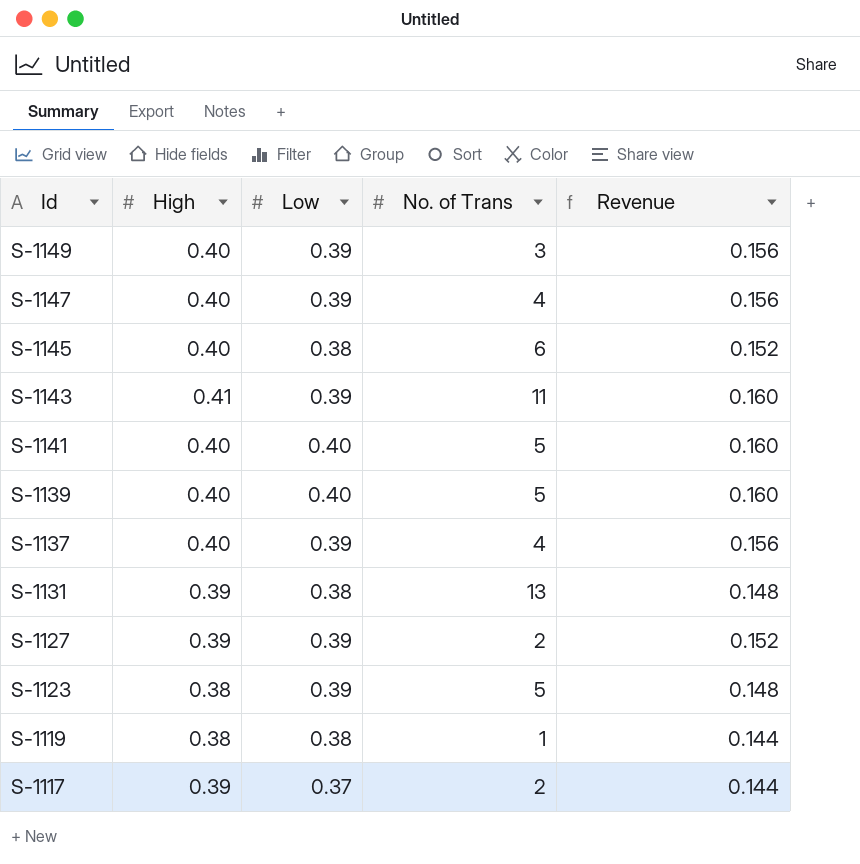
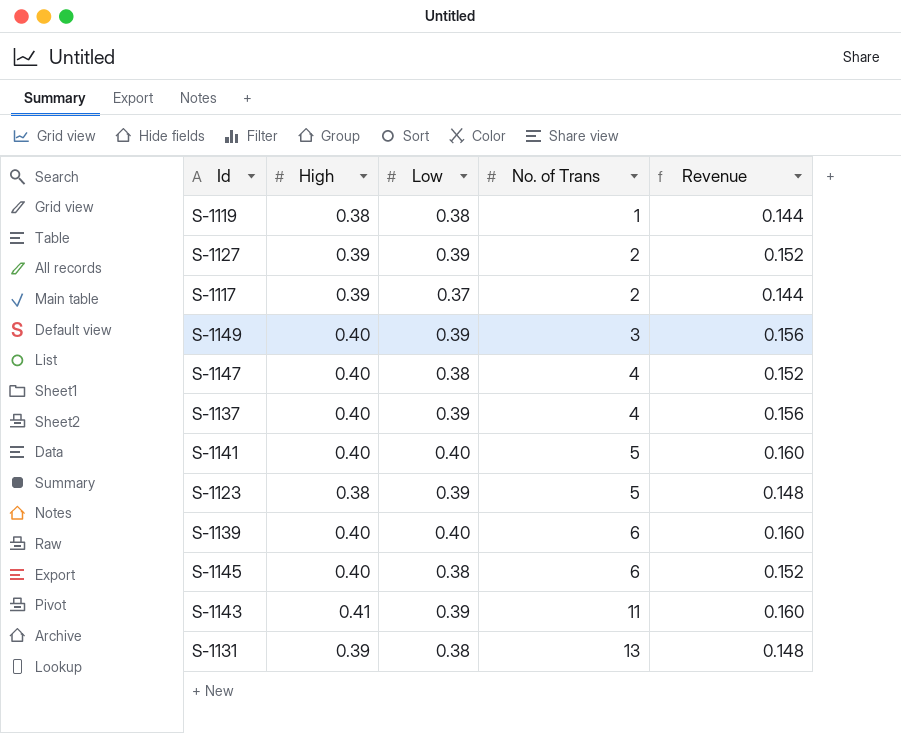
row order: Id descending -> No. of Trans ascending
S-1147 | Low: 0.39 -> 0.38
S-1147 | Revenue: 0.156 -> 0.152
S-1139 | No. of Trans: 5 -> 6

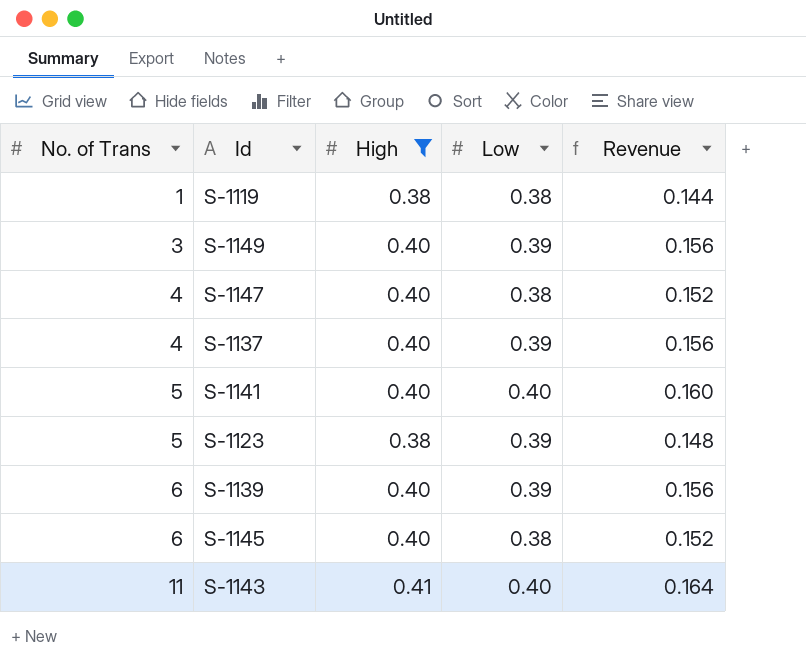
filter: none -> High != 0.39
column No. of Trans | position: 4 -> 1
S-1139 | Low: 0.40 -> 0.39
S-1139 | Revenue: 0.160 -> 0.156
S-1143 | Low: 0.39 -> 0.40
S-1143 | Revenue: 0.160 -> 0.164

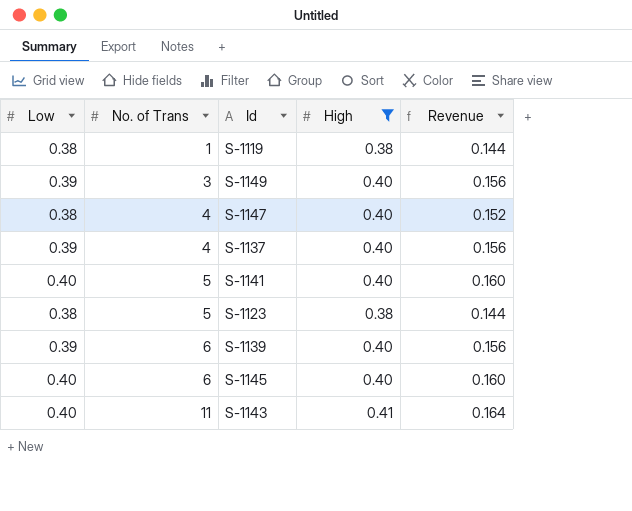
column Low | position: 4 -> 1
S-1123 | Low: 0.39 -> 0.38
S-1123 | Revenue: 0.148 -> 0.144
S-1145 | Low: 0.38 -> 0.40
S-1145 | Revenue: 0.152 -> 0.160

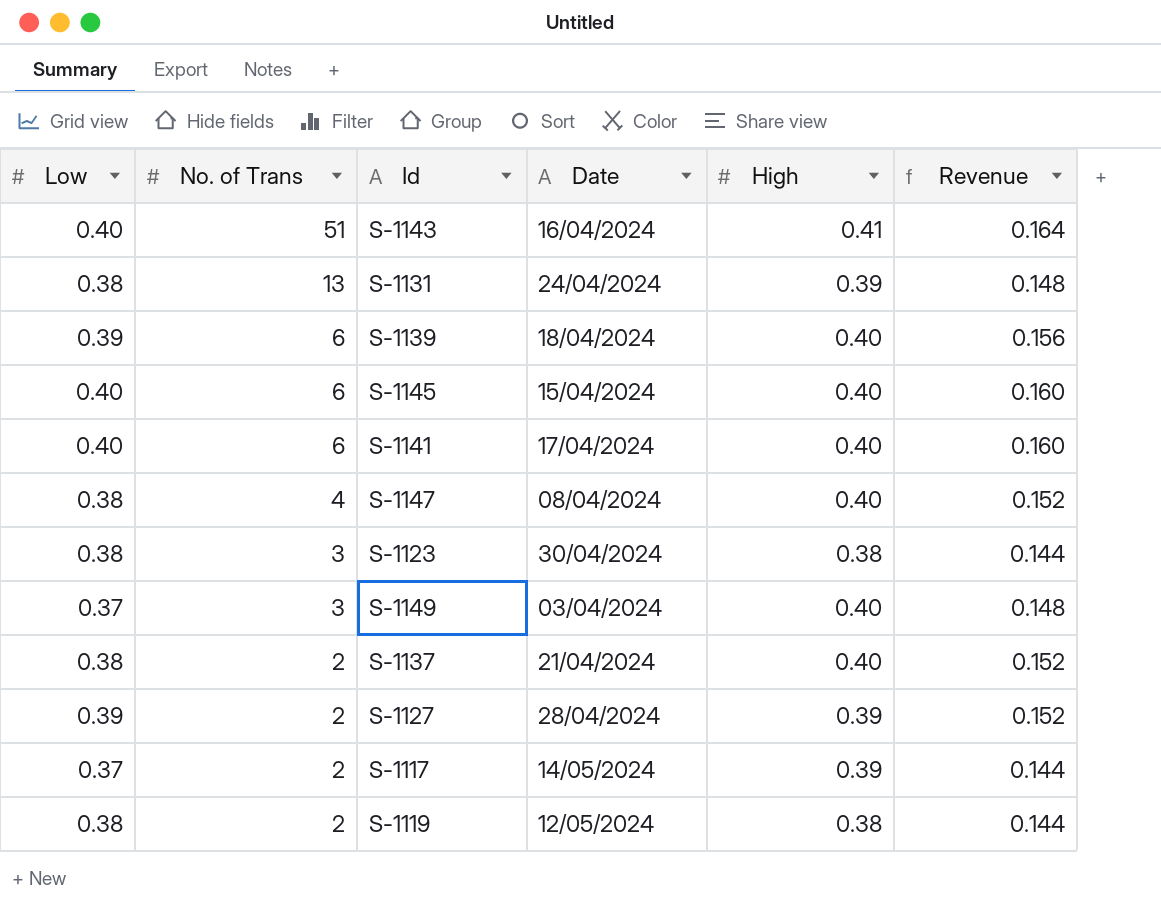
filter: High != 0.39 -> none
row order: No. of Trans ascending -> No. of Trans descending
column Date | position: none -> 4
S-1143 | No. of Trans: 11 -> 51
S-1141 | No. of Trans: 5 -> 6
S-1123 | No. of Trans: 5 -> 3
S-1149 | Low: 0.39 -> 0.37
S-1149 | Revenue: 0.156 -> 0.148
S-1137 | Low: 0.39 -> 0.38
S-1137 | No. of Trans: 4 -> 2
S-1137 | Revenue: 0.156 -> 0.152
S-1119 | No. of Trans: 1 -> 2

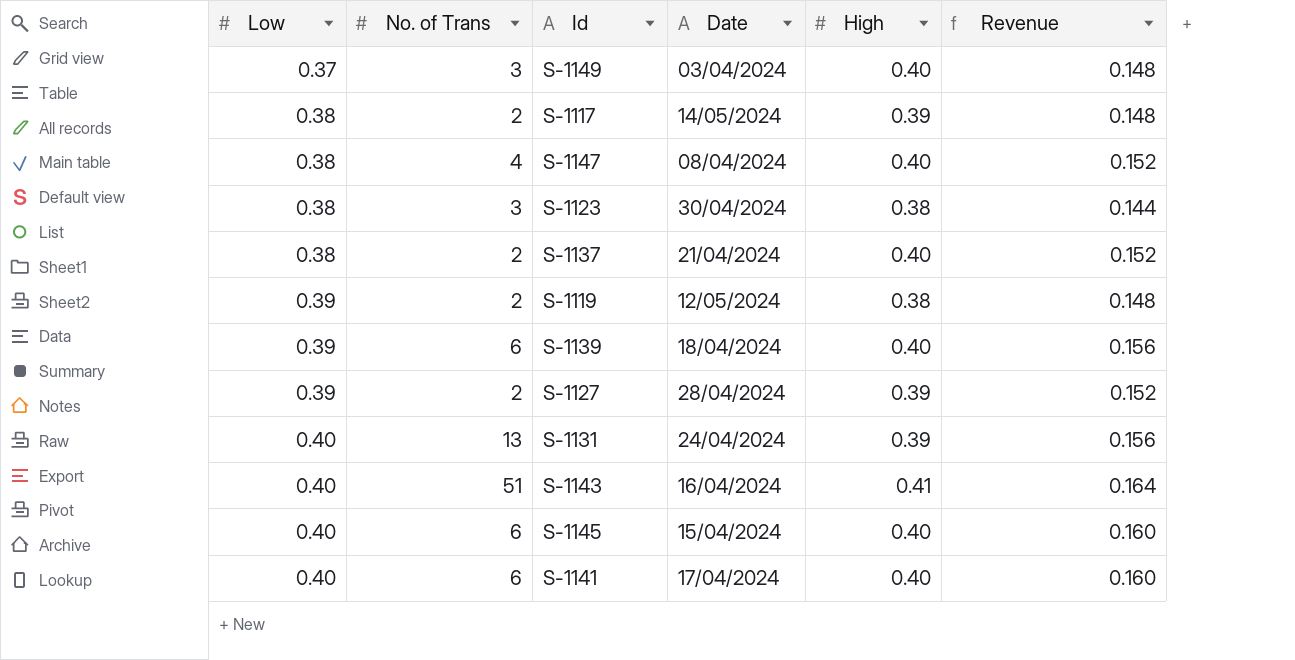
row order: No. of Trans descending -> Low ascending
S-1117 | Low: 0.37 -> 0.38
S-1117 | Revenue: 0.144 -> 0.148
S-1119 | Low: 0.38 -> 0.39
S-1119 | Revenue: 0.144 -> 0.148
S-1131 | Low: 0.38 -> 0.40
S-1131 | Revenue: 0.148 -> 0.156

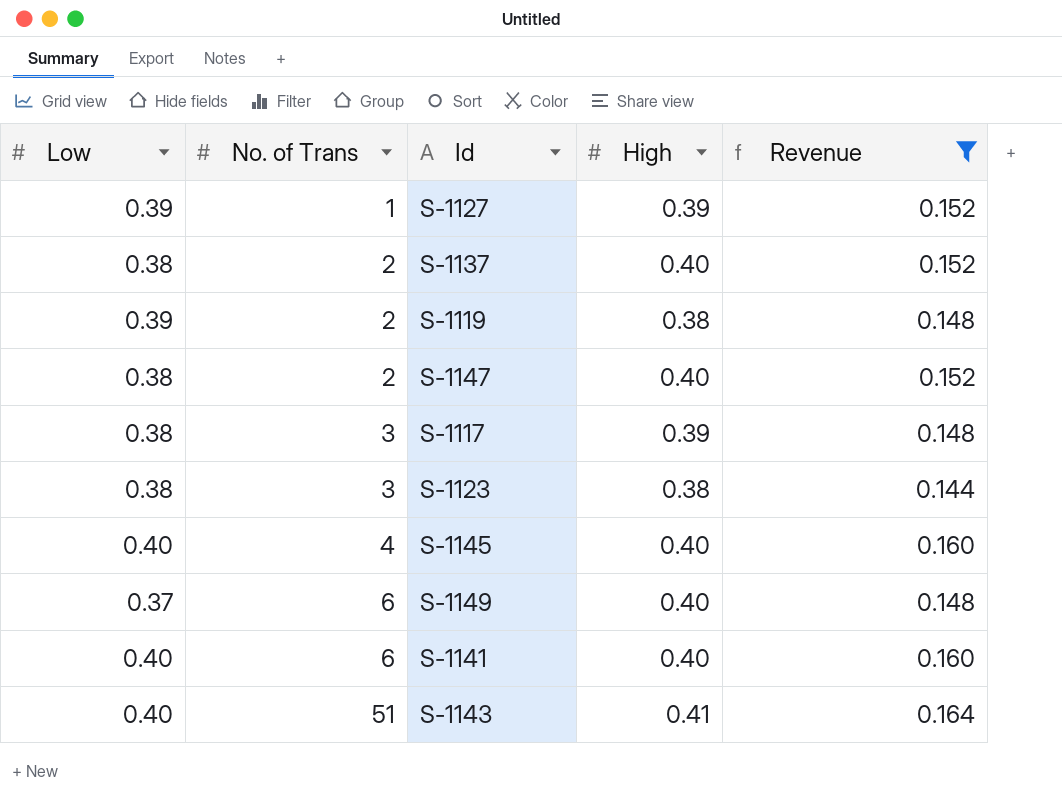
filter: none -> Revenue != 0.156
row order: Low ascending -> No. of Trans ascending
column Date | position: 4 -> none
S-1127 | No. of Trans: 2 -> 1
S-1147 | No. of Trans: 4 -> 2
S-1117 | No. of Trans: 2 -> 3
S-1145 | No. of Trans: 6 -> 4
S-1149 | No. of Trans: 3 -> 6

